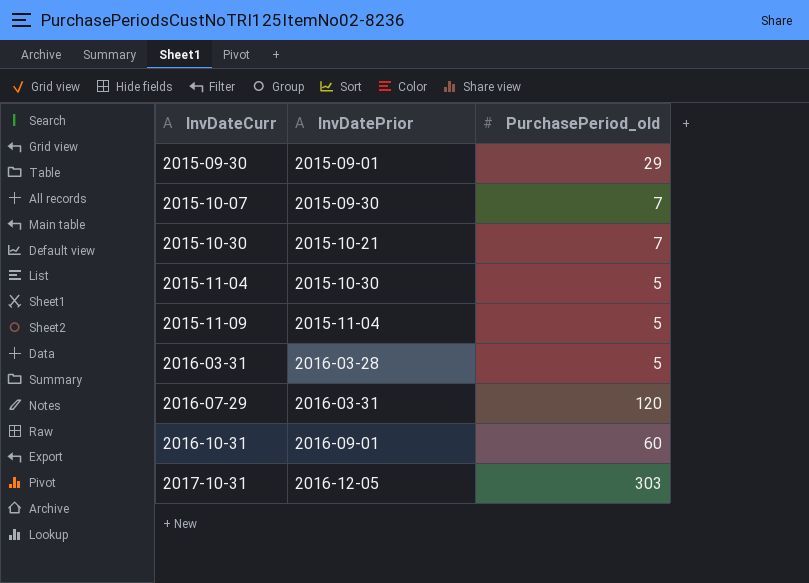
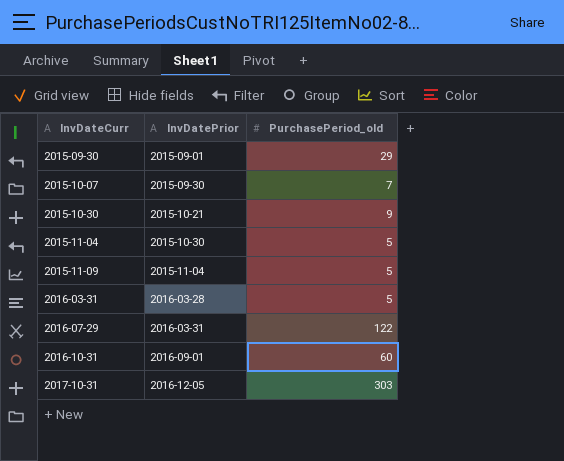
2015-10-30 | PurchasePeriod_old: 7 -> 9
2016-07-29 | PurchasePeriod_old: 120 -> 122

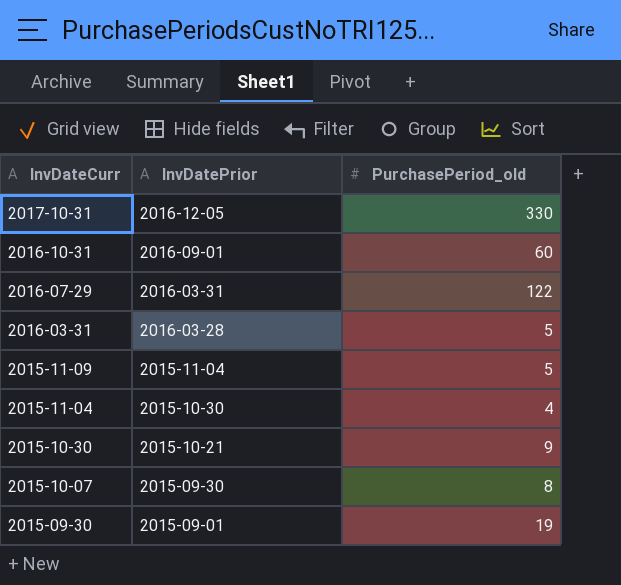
row order: InvDateCurr ascending -> InvDateCurr descending
2017-10-31 | PurchasePeriod_old: 303 -> 330
2015-11-04 | PurchasePeriod_old: 5 -> 4
2015-10-07 | PurchasePeriod_old: 7 -> 8
2015-09-30 | PurchasePeriod_old: 29 -> 19

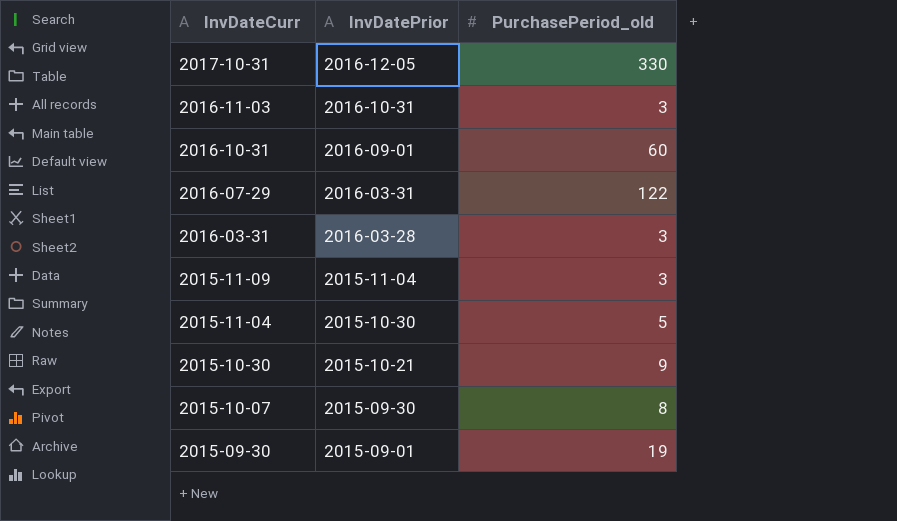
row 2016-11-03: none -> 2016-10-31 | 3
2016-03-31 | PurchasePeriod_old: 5 -> 3
2015-11-09 | PurchasePeriod_old: 5 -> 3
2015-11-04 | PurchasePeriod_old: 4 -> 5

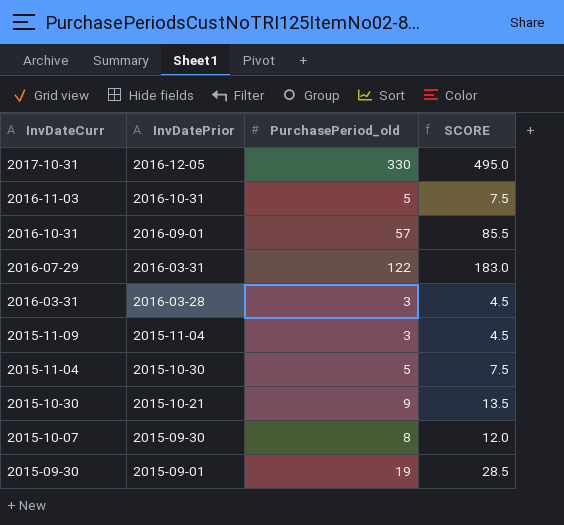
column SCORE | formula: none -> [PurchasePeriod_old] * 1.5
2016-11-03 | PurchasePeriod_old: 3 -> 5
2016-10-31 | PurchasePeriod_old: 60 -> 57

